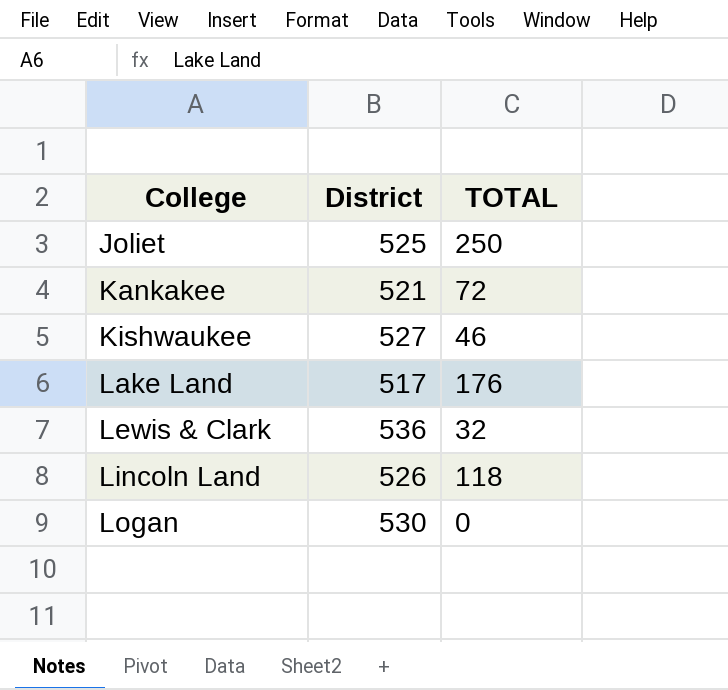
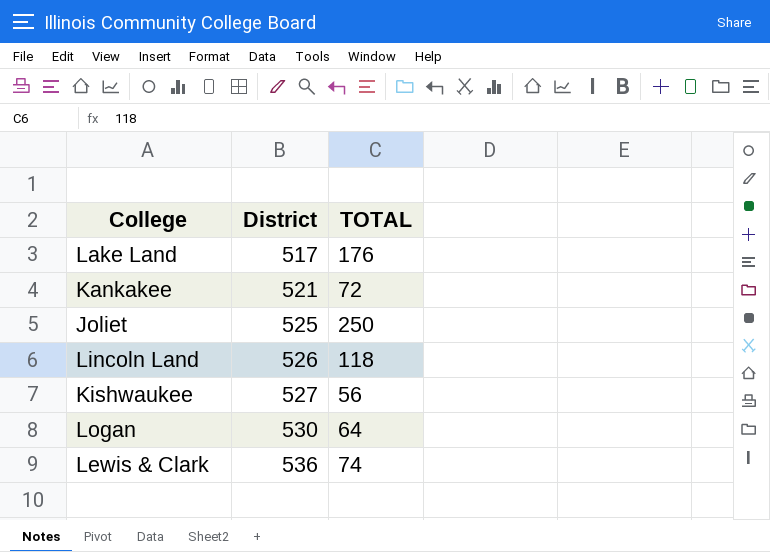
row order: College ascending -> District ascending
Kishwaukee | TOTAL: 46 -> 56
Logan | TOTAL: 0 -> 64
Lewis & Clark | TOTAL: 32 -> 74

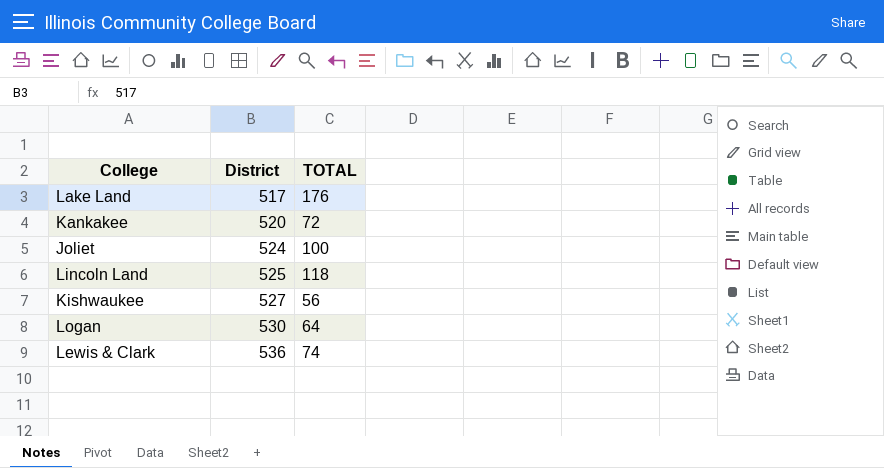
Kankakee | District: 521 -> 520
Joliet | District: 525 -> 524
Joliet | TOTAL: 250 -> 100
Lincoln Land | District: 526 -> 525

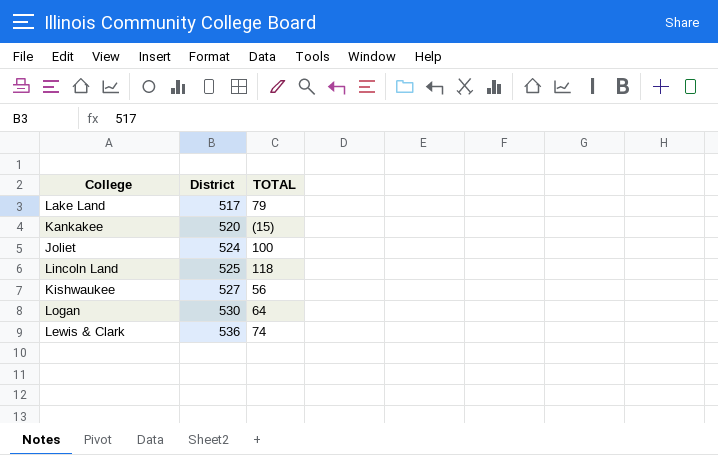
Lake Land | TOTAL: 176 -> 79
Kankakee | TOTAL: 72 -> (15)

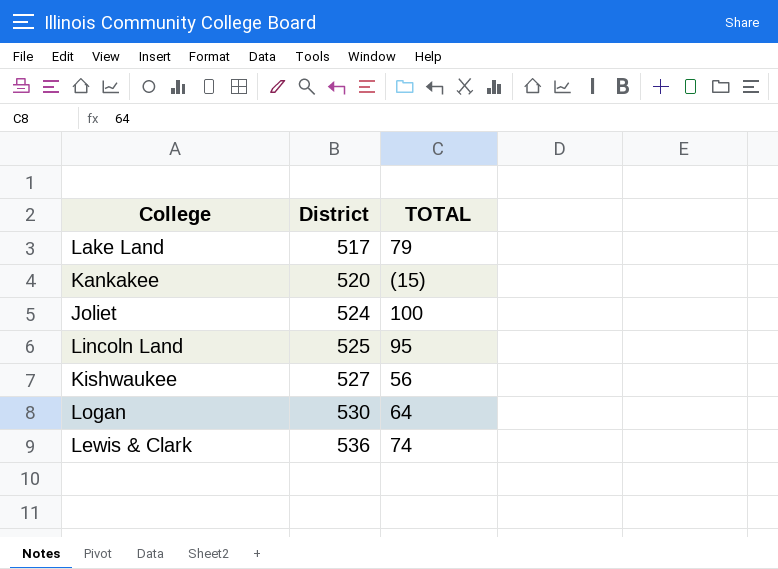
Lincoln Land | TOTAL: 118 -> 95

